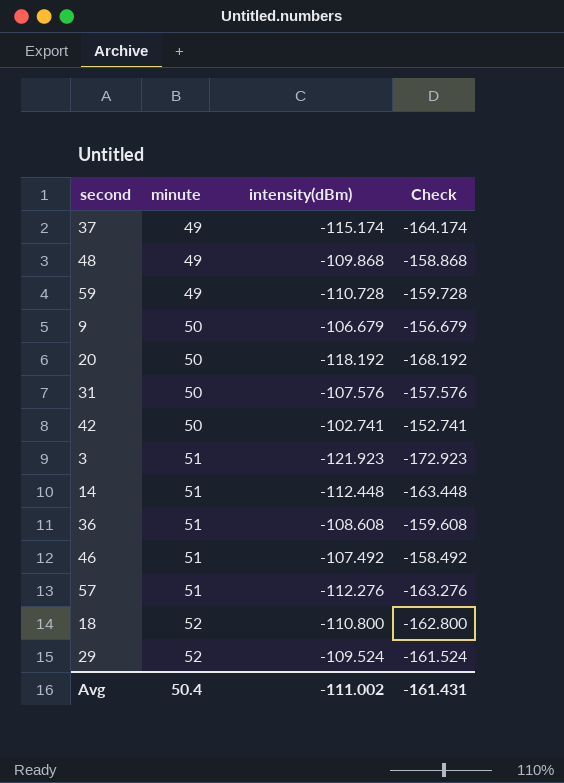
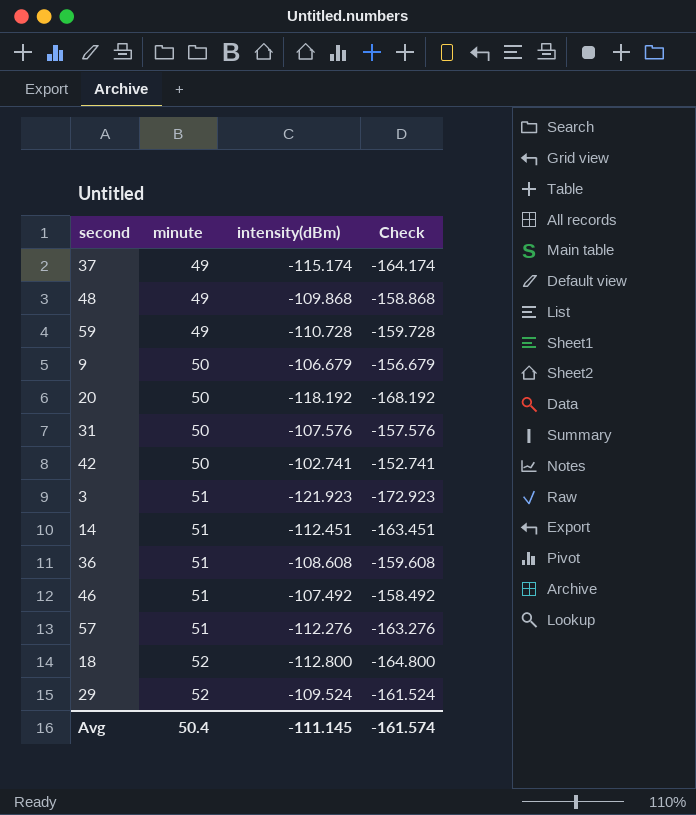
14 | intensity(dBm): -112.448 -> -112.451
14 | Check: -163.448 -> -163.451
18 | intensity(dBm): -110.800 -> -112.800
18 | Check: -162.800 -> -164.800
Avg | intensity(dBm): -111.002 -> -111.145
Avg | Check: -161.431 -> -161.574

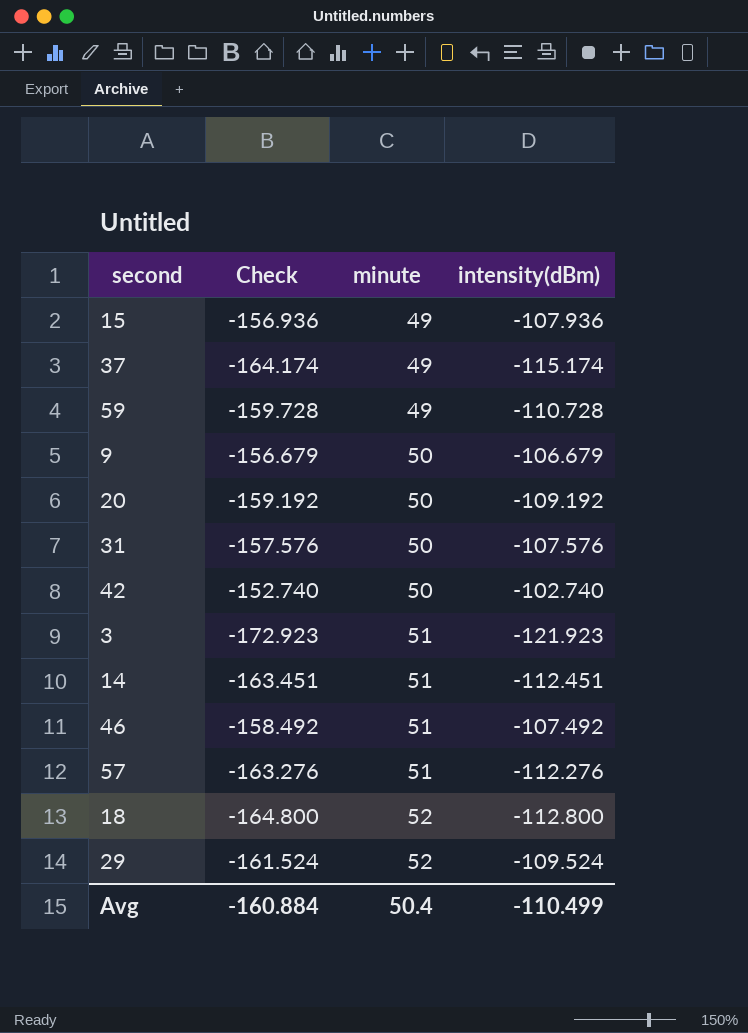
column Check | position: 4 -> 2
row 48: 49 | -109.868 | -158.868 -> none
row 36: 51 | -108.608 | -159.608 -> none
row 15: none -> -156.936 | 49 | -107.936
20 | Check: -168.192 -> -159.192
20 | intensity(dBm): -118.192 -> -109.192
42 | Check: -152.741 -> -152.740
42 | intensity(dBm): -102.741 -> -102.740
Avg | Check: -161.574 -> -160.884
Avg | intensity(dBm): -111.145 -> -110.499

